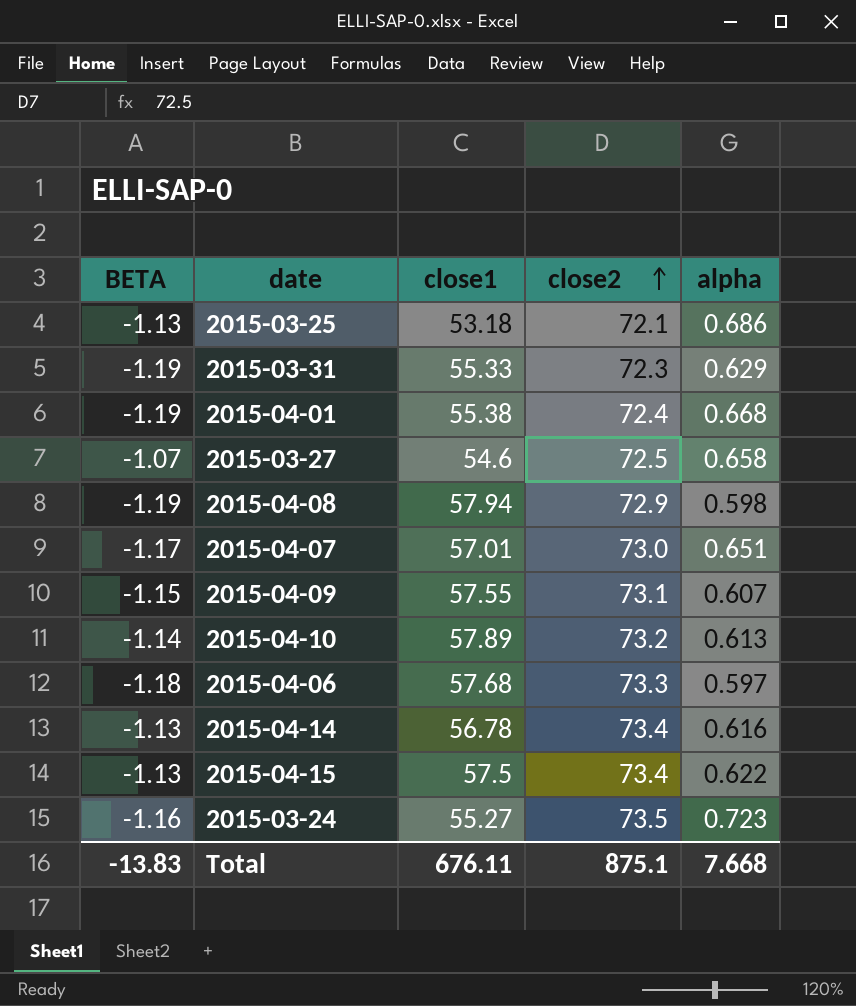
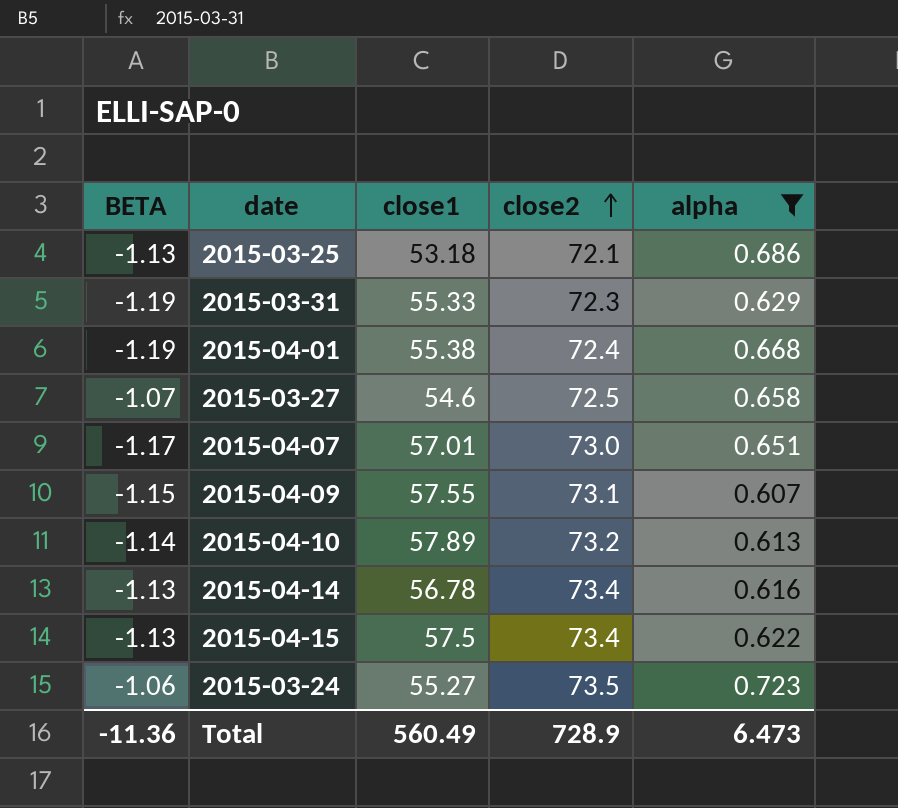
filter: none -> alpha >= 0.607
2015-03-24 | BETA: -1.16 -> -1.06
Total | BETA: -13.83 -> -11.36
Total | close1: 676.11 -> 560.49
Total | close2: 875.1 -> 728.9
Total | alpha: 7.668 -> 6.473

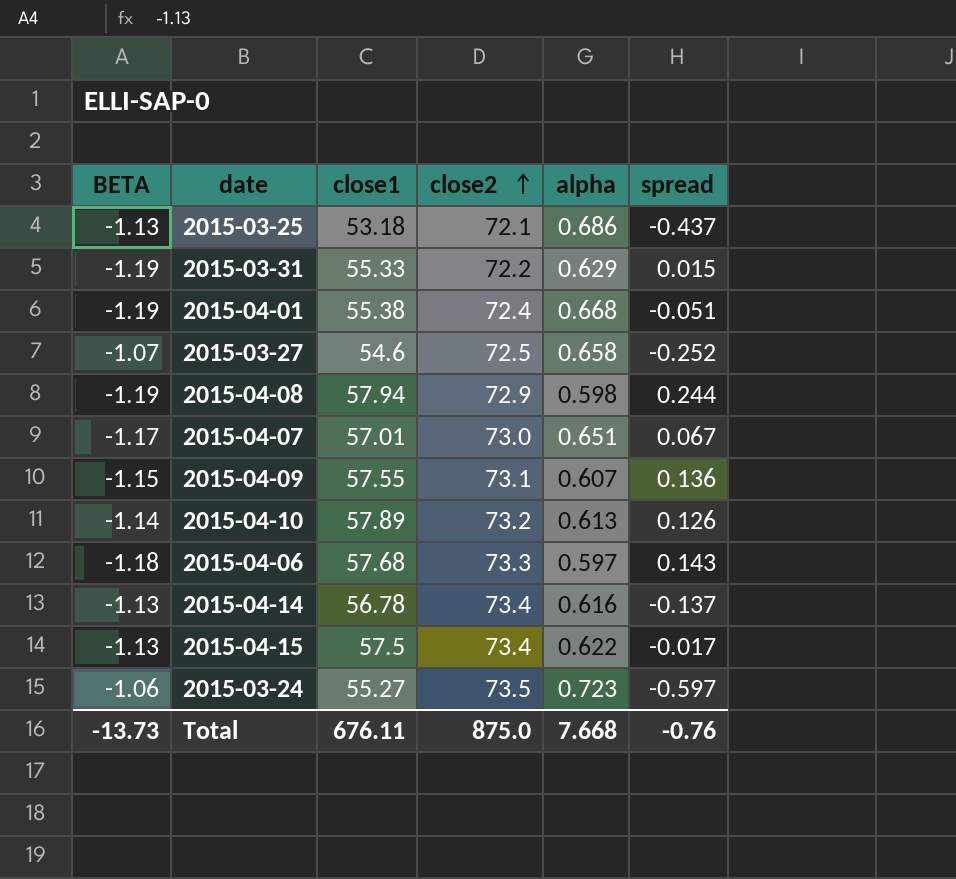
filter: alpha >= 0.607 -> none
column spread | position: none -> 6
2015-03-31 | close2: 72.3 -> 72.2
Total | BETA: -11.36 -> -13.73
Total | close1: 560.49 -> 676.11
Total | close2: 728.9 -> 875.0
Total | alpha: 6.473 -> 7.668

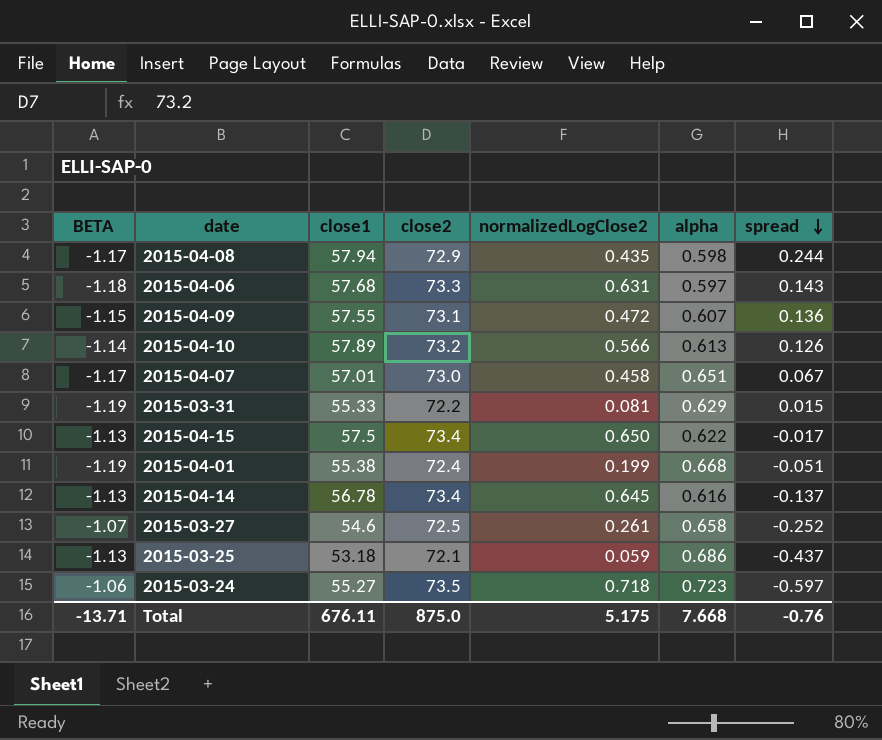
row order: close2 ascending -> spread descending
column normalizedLogClose2 | position: none -> 5
2015-04-08 | BETA: -1.19 -> -1.17
Total | BETA: -13.73 -> -13.71

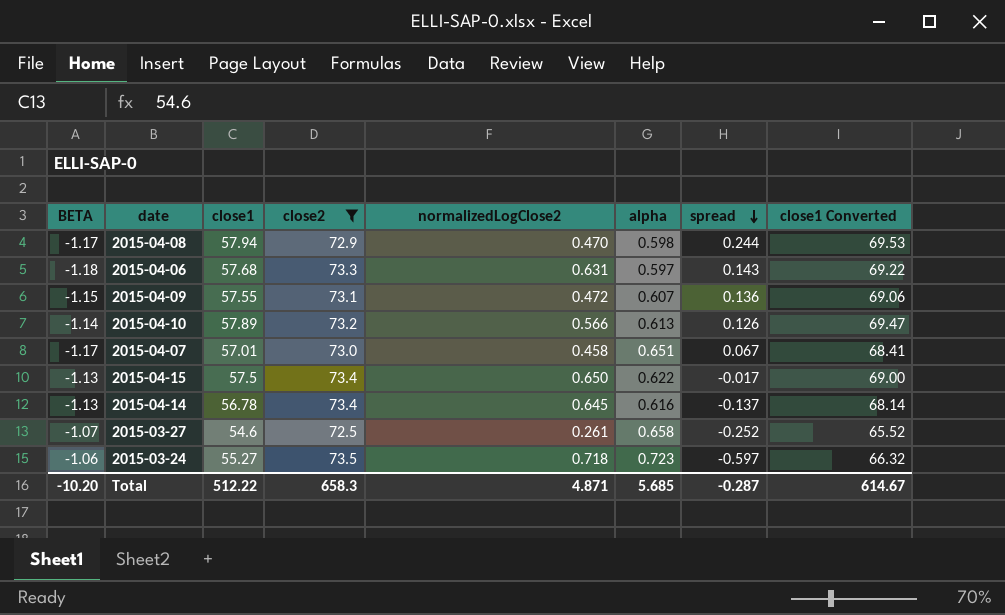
filter: none -> close2 >= 72.5
column close1 Converted | formula: none -> [close1] * 1.2
2015-04-08 | normalizedLogClose2: 0.435 -> 0.470
Total | BETA: -13.71 -> -10.20
Total | close1: 676.11 -> 512.22
Total | close2: 875.0 -> 658.3
Total | normalizedLogClose2: 5.175 -> 4.871
Total | alpha: 7.668 -> 5.685
Total | spread: -0.76 -> -0.287

